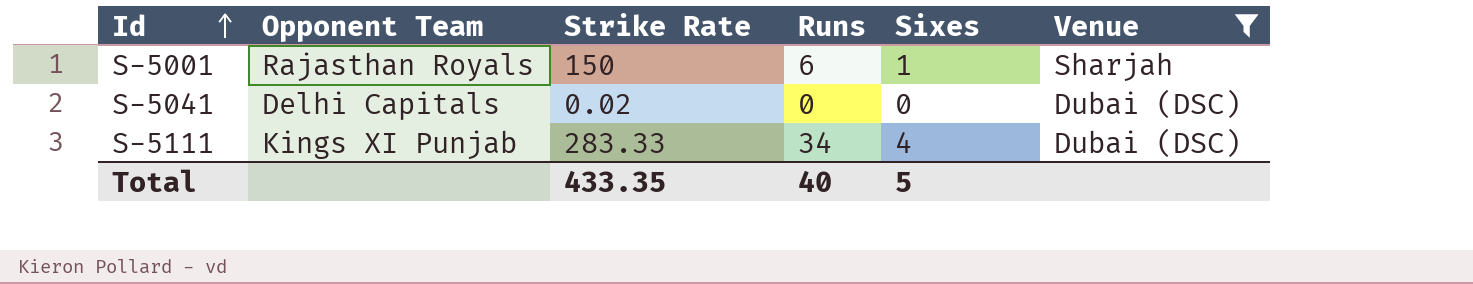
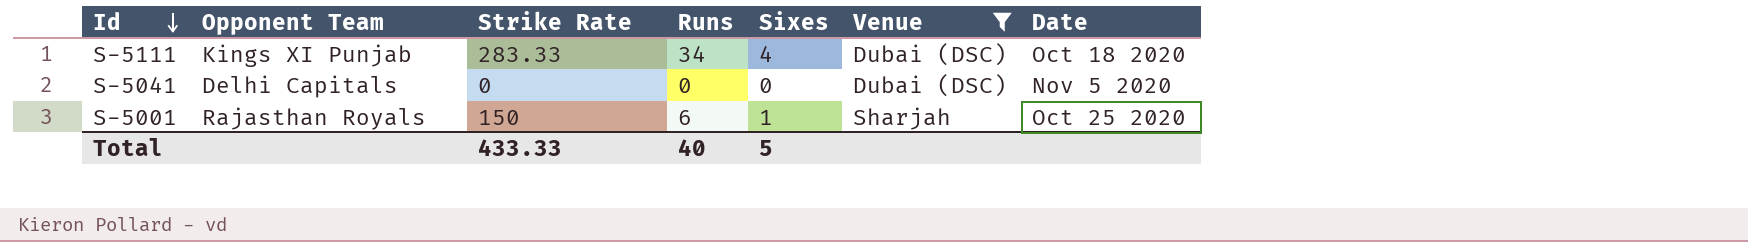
row order: Id ascending -> Id descending
column Date | position: none -> 7
S-5041 | Strike Rate: 0.02 -> 0
Total | Strike Rate: 433.35 -> 433.33

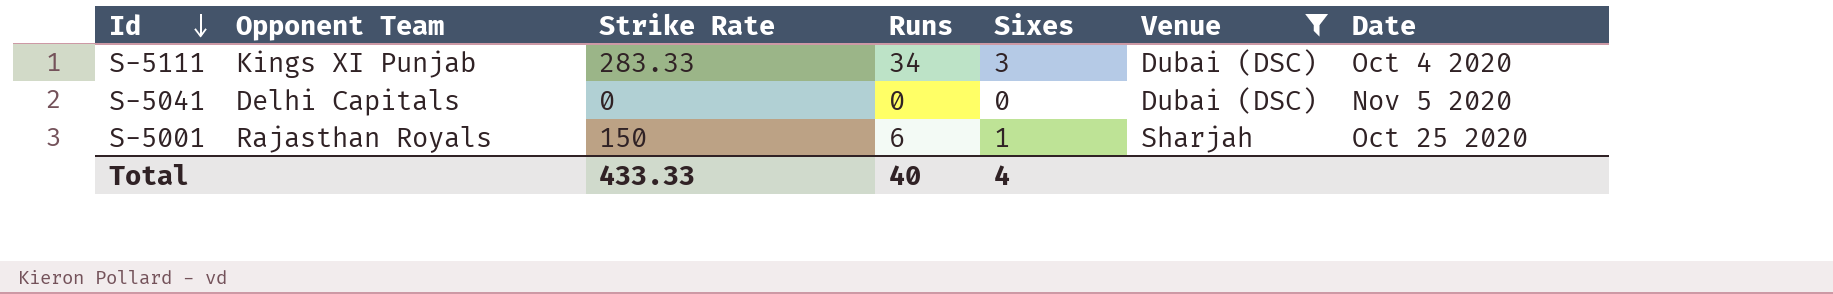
S-5111 | Sixes: 4 -> 3
S-5111 | Date: Oct 18 2020 -> Oct 4 2020
Total | Sixes: 5 -> 4

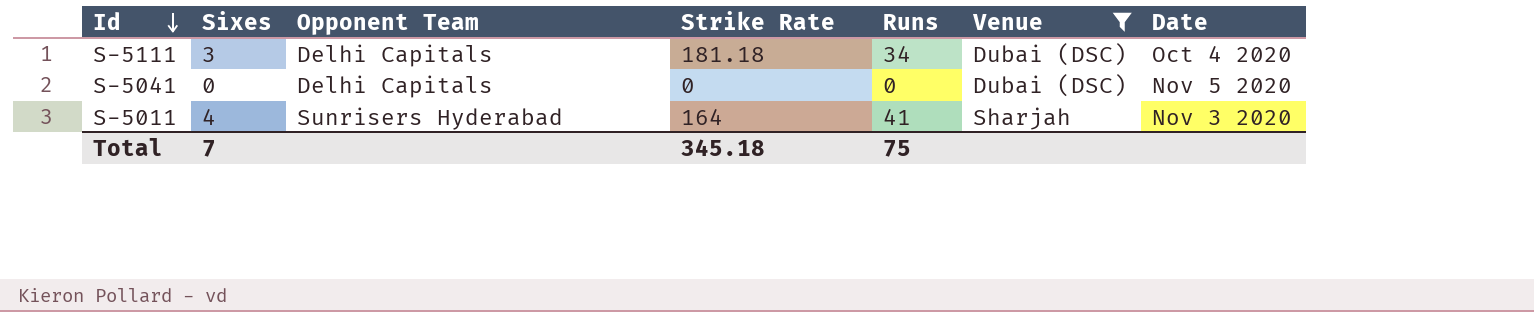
column Sixes | position: 5 -> 2
row S-5001: Rajasthan Royals | 150 | 6 | 1 | Sharjah | Oct 25 2020 -> none
S-5111 | Opponent Team: Kings XI Punjab -> Delhi Capitals
S-5111 | Strike Rate: 283.33 -> 181.18
row S-5011: none -> 4 | Sunrisers Hyderabad | 164 | 41 | Sharjah | Nov 3 2020
Total | Sixes: 4 -> 7
Total | Strike Rate: 433.33 -> 345.18
Total | Runs: 40 -> 75

